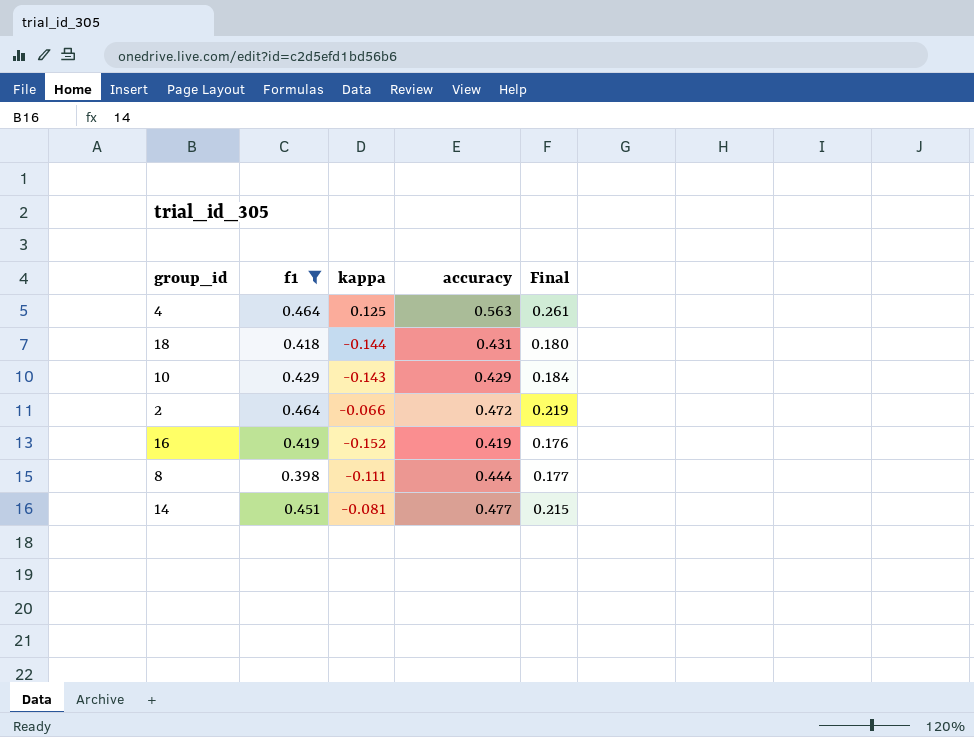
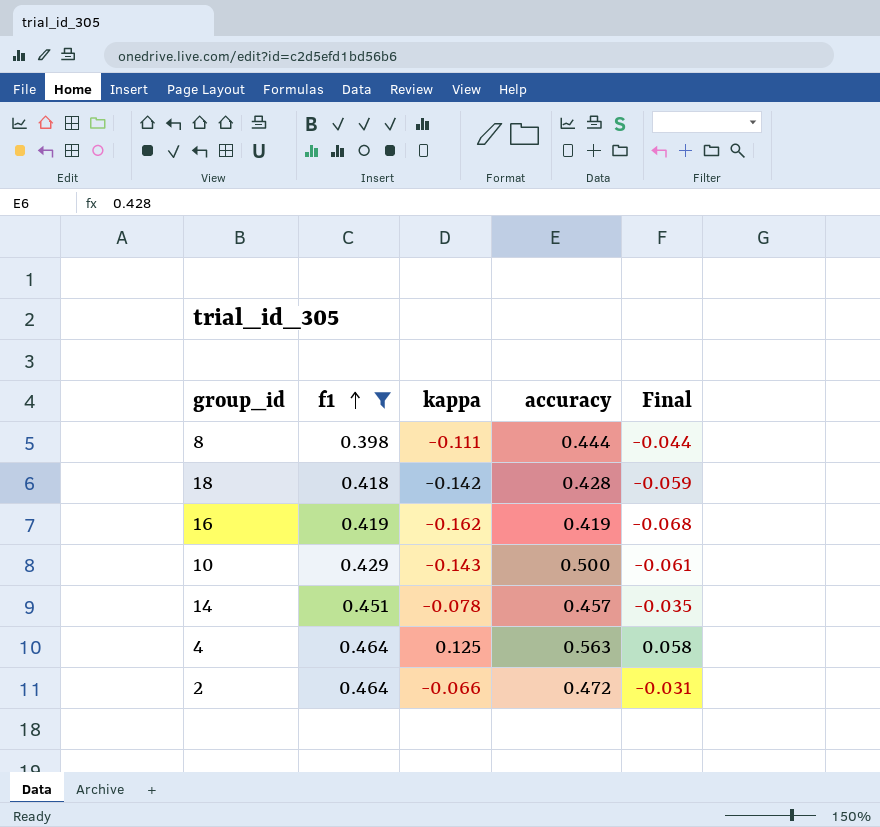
row order: none -> f1 ascending
column Final | formula: [f1] * [accuracy] -> [f1] * [kappa]
18 | kappa: -0.144 -> -0.142
18 | accuracy: 0.431 -> 0.428
16 | kappa: -0.152 -> -0.162
10 | accuracy: 0.429 -> 0.500
14 | kappa: -0.081 -> -0.078
14 | accuracy: 0.477 -> 0.457

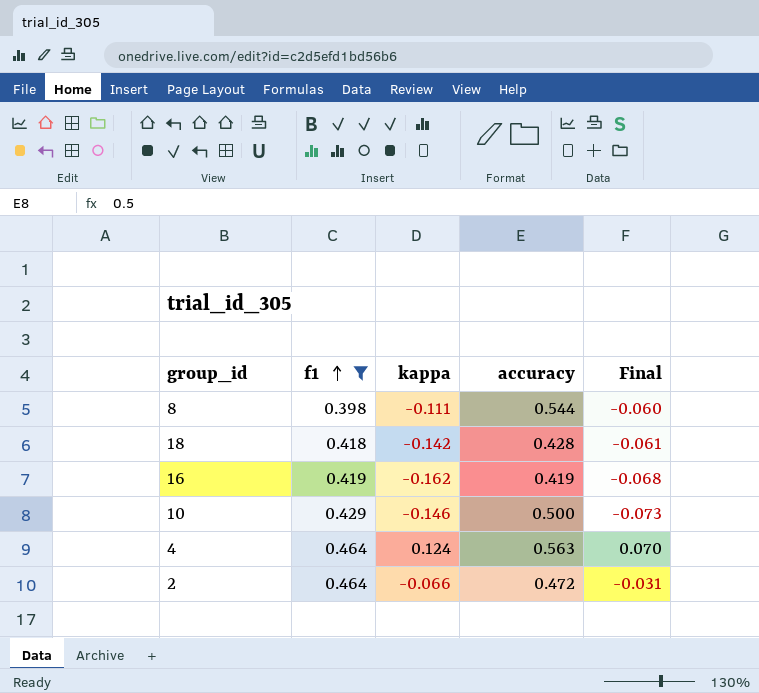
column Final | formula: [f1] * [kappa] -> [kappa] * [accuracy]
row 14: 0.451 | -0.078 | 0.457 | -0.035 -> none
8 | accuracy: 0.444 -> 0.544
10 | kappa: -0.143 -> -0.146
4 | kappa: 0.125 -> 0.124

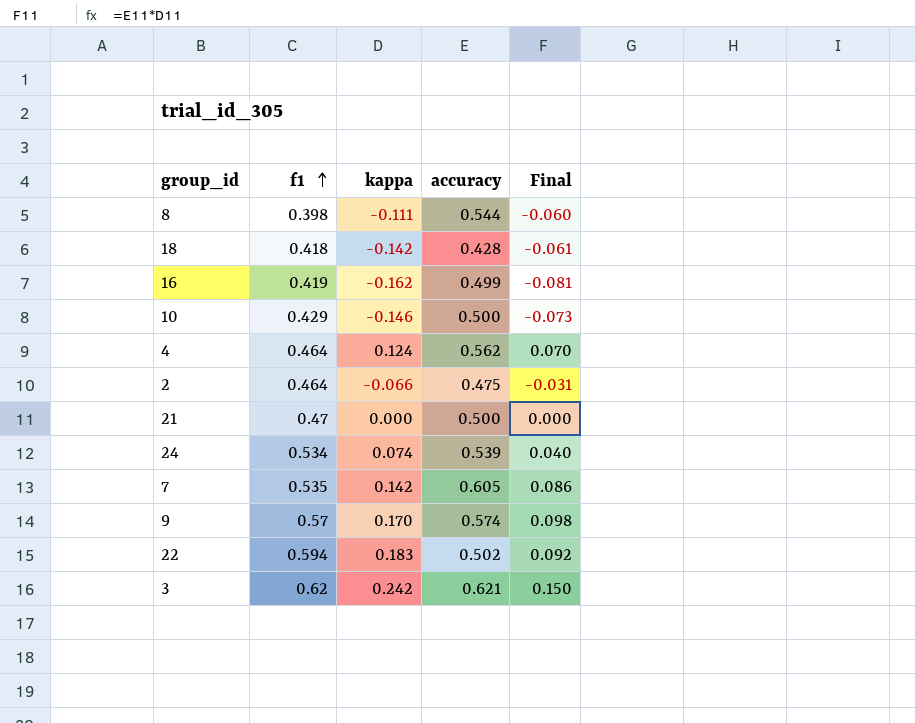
filter: f1 <= 0.464 -> none
16 | accuracy: 0.419 -> 0.499
16 | Final: -0.068 -> -0.081
4 | accuracy: 0.563 -> 0.562
2 | accuracy: 0.472 -> 0.475

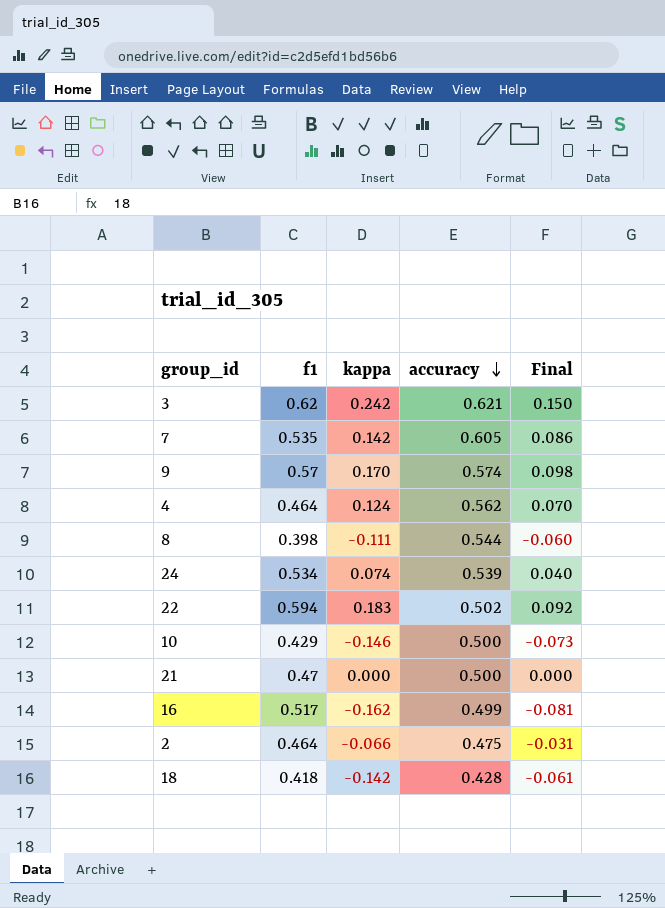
row order: f1 ascending -> accuracy descending
16 | f1: 0.419 -> 0.517

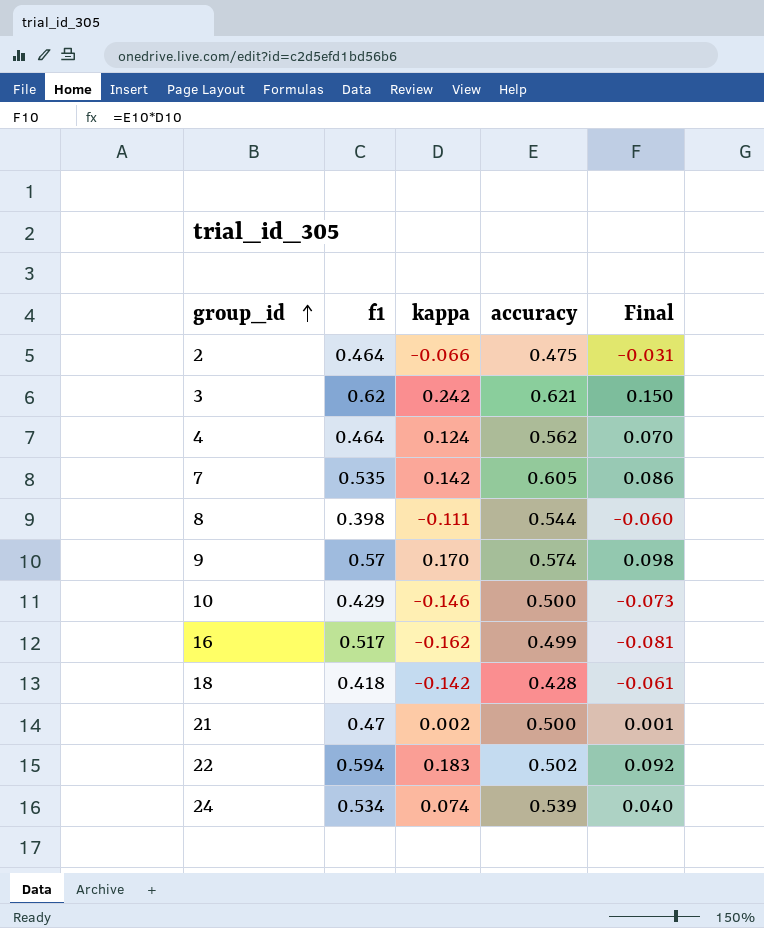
row order: accuracy descending -> group_id ascending
21 | kappa: 0.000 -> 0.002
21 | Final: 0.000 -> 0.001

